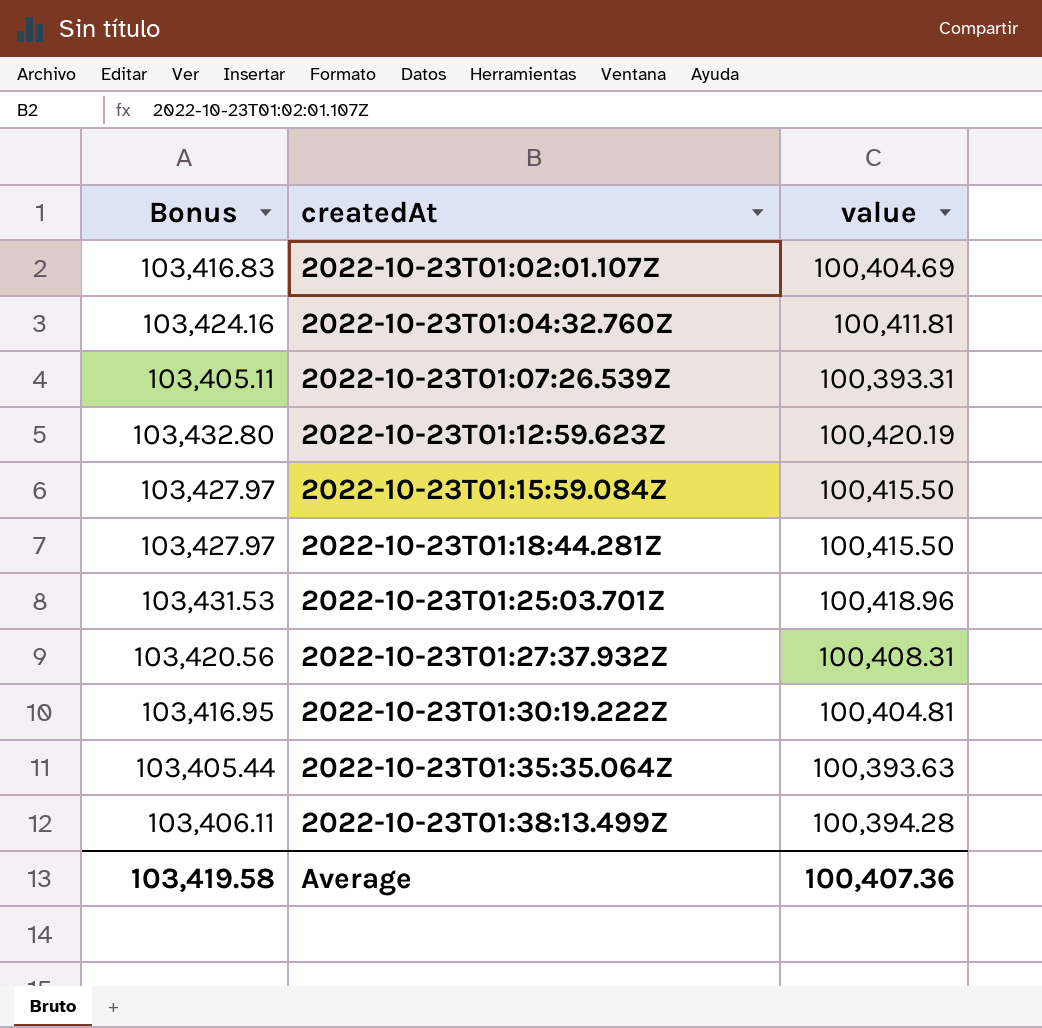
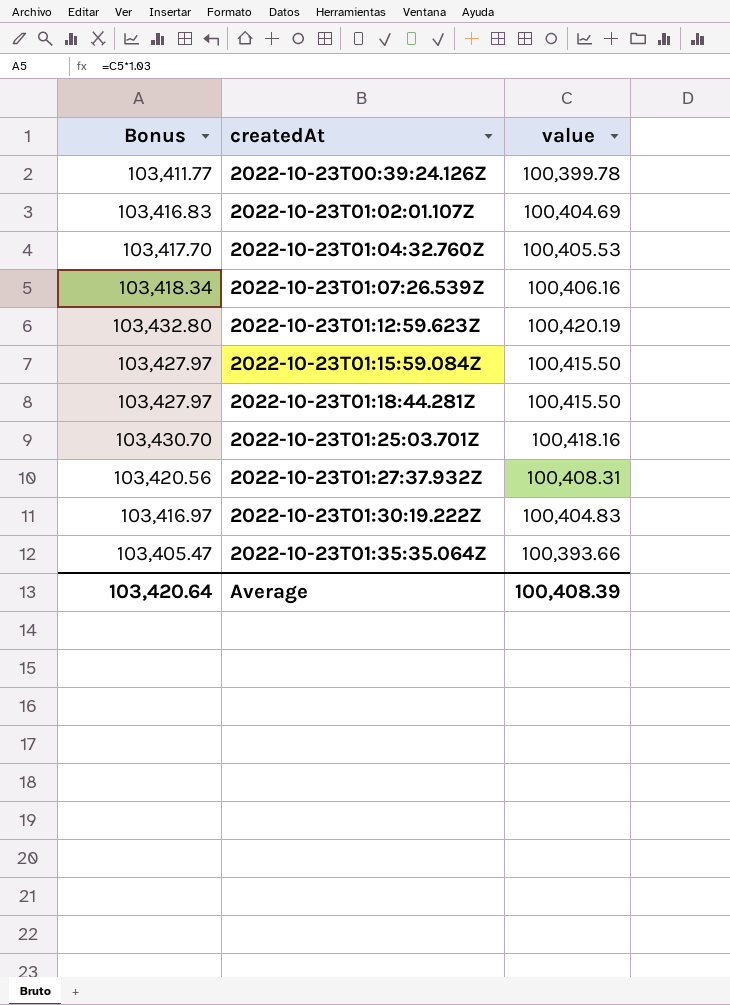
row 2022-10-23T01:38:13.499Z: 103,406.11 | 100,394.28 -> none
row 2022-10-23T00:39:24.126Z: none -> 103,411.77 | 100,399.78
2022-10-23T01:04:32.760Z | Bonus: 103,424.16 -> 103,417.70
2022-10-23T01:04:32.760Z | value: 100,411.81 -> 100,405.53
2022-10-23T01:07:26.539Z | Bonus: 103,405.11 -> 103,418.34
2022-10-23T01:07:26.539Z | value: 100,393.31 -> 100,406.16
2022-10-23T01:25:03.701Z | Bonus: 103,431.53 -> 103,430.70
2022-10-23T01:25:03.701Z | value: 100,418.96 -> 100,418.16
2022-10-23T01:30:19.222Z | Bonus: 103,416.95 -> 103,416.97
2022-10-23T01:30:19.222Z | value: 100,404.81 -> 100,404.83
2022-10-23T01:35:35.064Z | Bonus: 103,405.44 -> 103,405.47
2022-10-23T01:35:35.064Z | value: 100,393.63 -> 100,393.66
Average | Bonus: 103,419.58 -> 103,420.64
Average | value: 100,407.36 -> 100,408.39

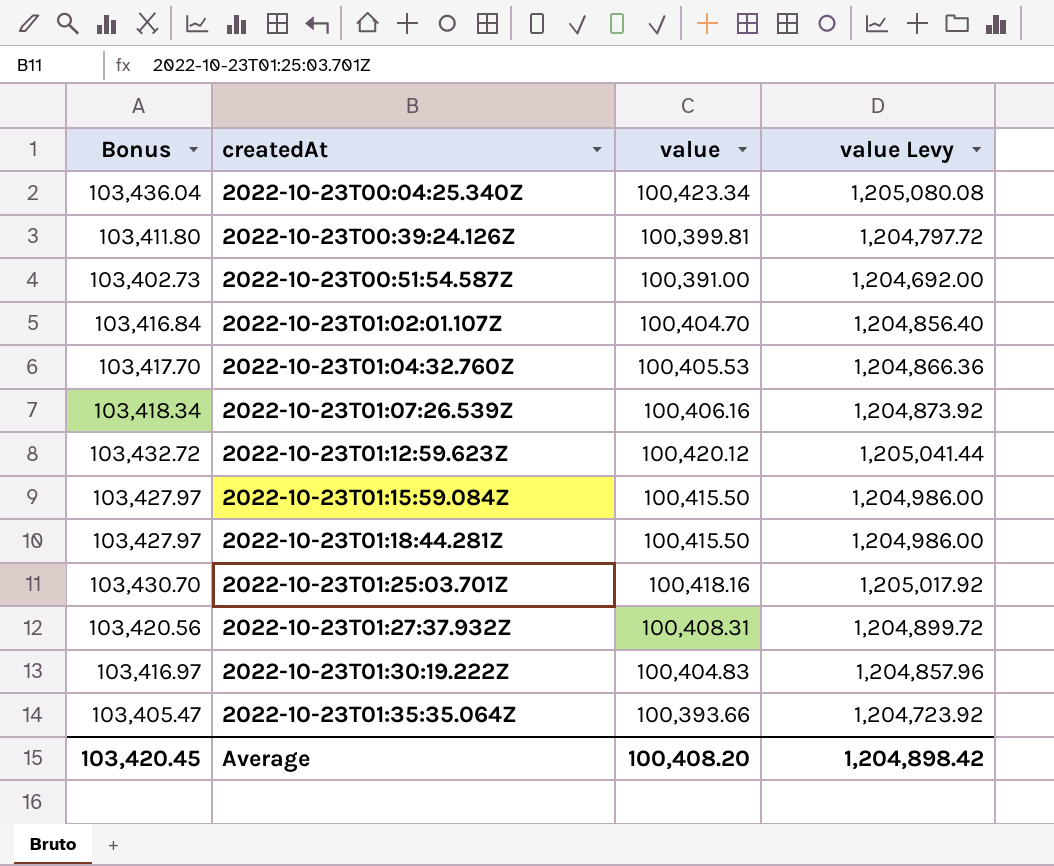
column value Levy | formula: none -> [value] * 12
row 2022-10-23T00:04:25.340Z: none -> 103,436.04 | 100,423.34 | 1,205,080.08
2022-10-23T00:39:24.126Z | Bonus: 103,411.77 -> 103,411.80
2022-10-23T00:39:24.126Z | value: 100,399.78 -> 100,399.81
row 2022-10-23T00:51:54.587Z: none -> 103,402.73 | 100,391.00 | 1,204,692.00
2022-10-23T01:02:01.107Z | Bonus: 103,416.83 -> 103,416.84
2022-10-23T01:02:01.107Z | value: 100,404.69 -> 100,404.70
2022-10-23T01:12:59.623Z | Bonus: 103,432.80 -> 103,432.72
2022-10-23T01:12:59.623Z | value: 100,420.19 -> 100,420.12
Average | Bonus: 103,420.64 -> 103,420.45
Average | value: 100,408.39 -> 100,408.20

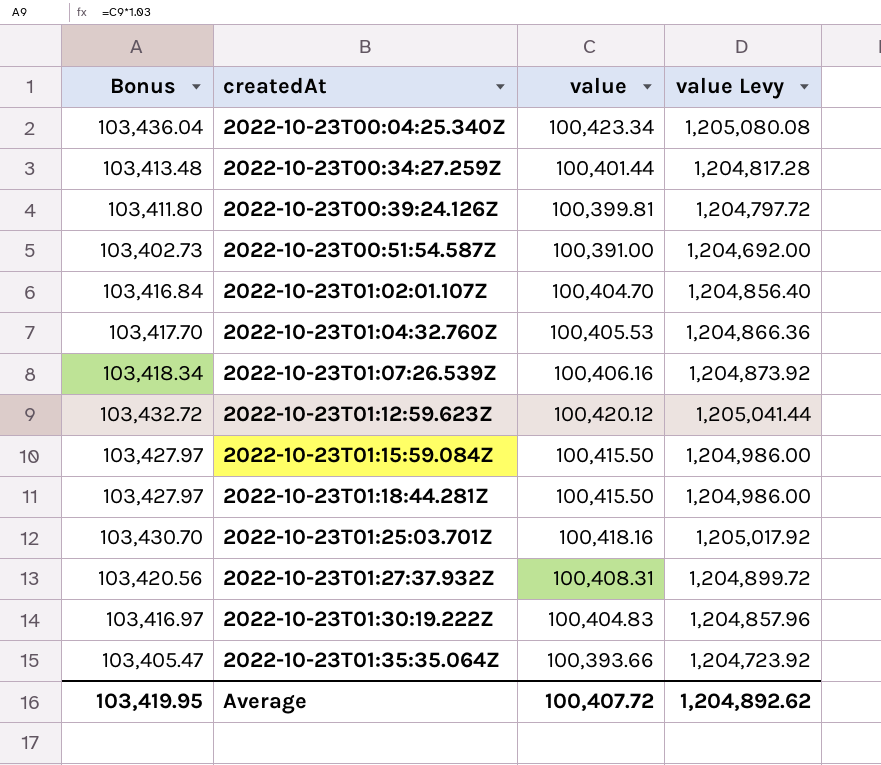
row 2022-10-23T00:34:27.259Z: none -> 103,413.48 | 100,401.44 | 1,204,817.28
Average | Bonus: 103,420.45 -> 103,419.95
Average | value: 100,408.20 -> 100,407.72
Average | value Levy: 1,204,898.42 -> 1,204,892.62

